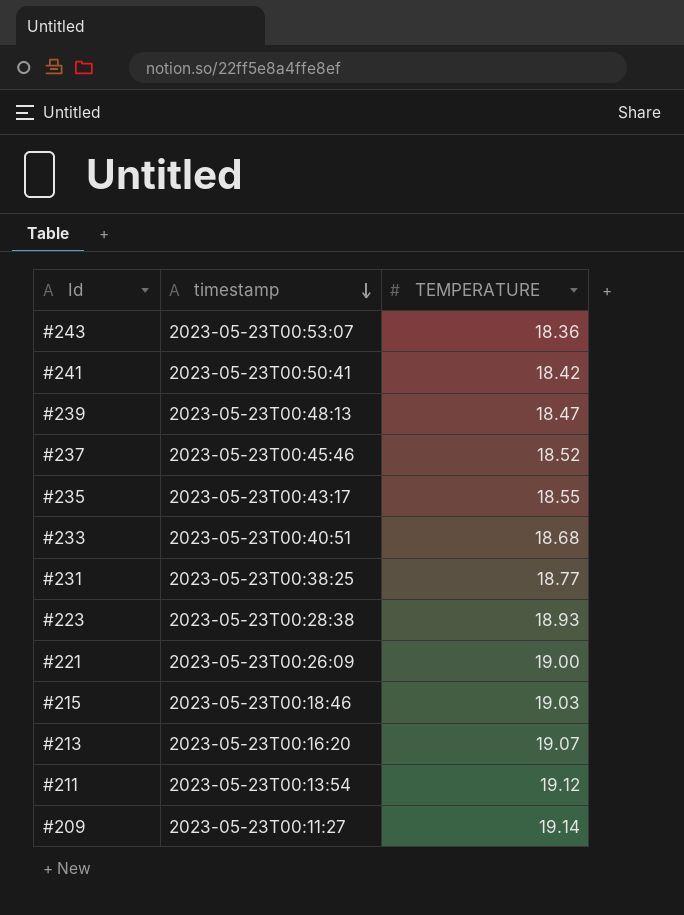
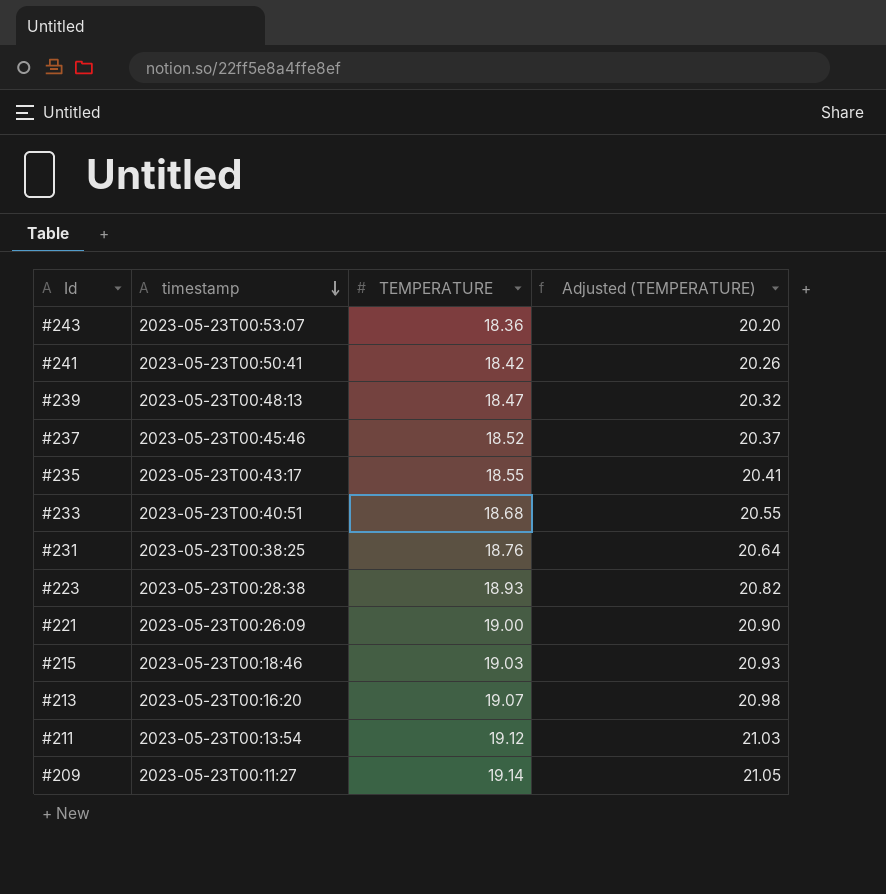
column Adjusted (TEMPERATURE) | formula: none -> [TEMPERATURE] * 1.1
#231 | TEMPERATURE: 18.77 -> 18.76

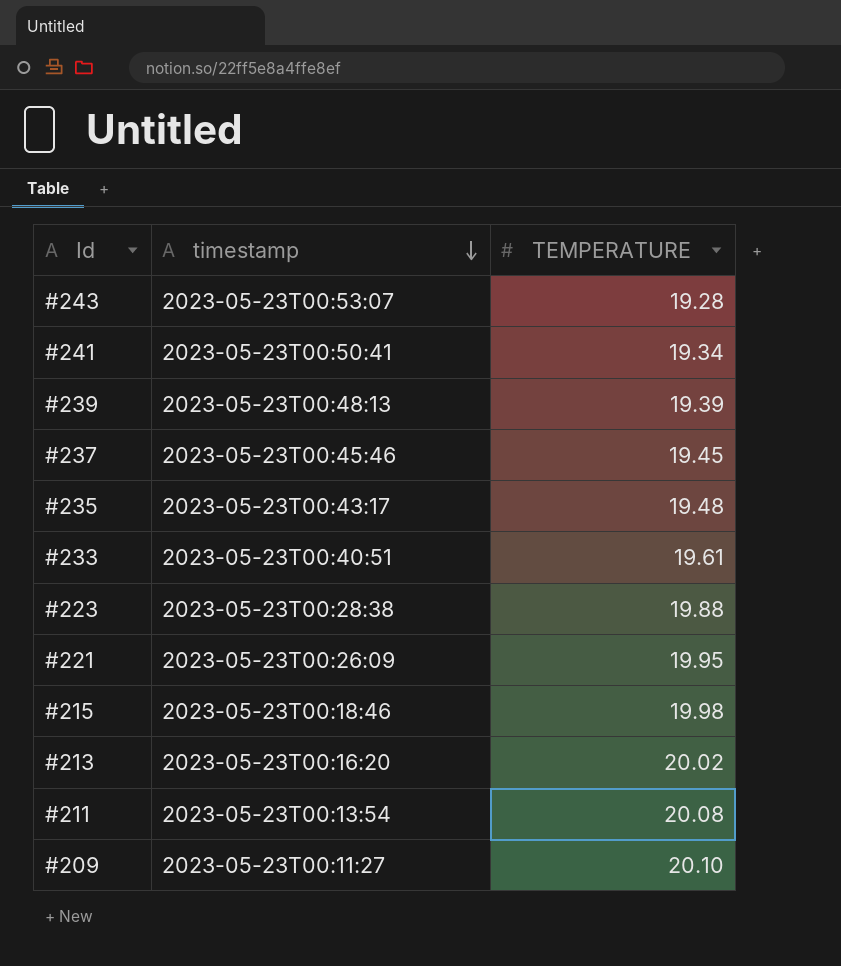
column Adjusted (TEMPERATURE) | formula: [TEMPERATURE] * 1.1 -> none
row #231: 2023-05-23T00:38:25 | 18.76 | 20.64 -> none
#243 | TEMPERATURE: 18.36 -> 19.28
#241 | TEMPERATURE: 18.42 -> 19.34
#239 | TEMPERATURE: 18.47 -> 19.39
#237 | TEMPERATURE: 18.52 -> 19.45
#235 | TEMPERATURE: 18.55 -> 19.48
#233 | TEMPERATURE: 18.68 -> 19.61
#223 | TEMPERATURE: 18.93 -> 19.88
#221 | TEMPERATURE: 19.00 -> 19.95
#215 | TEMPERATURE: 19.03 -> 19.98
#213 | TEMPERATURE: 19.07 -> 20.02
#211 | TEMPERATURE: 19.12 -> 20.08
#209 | TEMPERATURE: 19.14 -> 20.10

